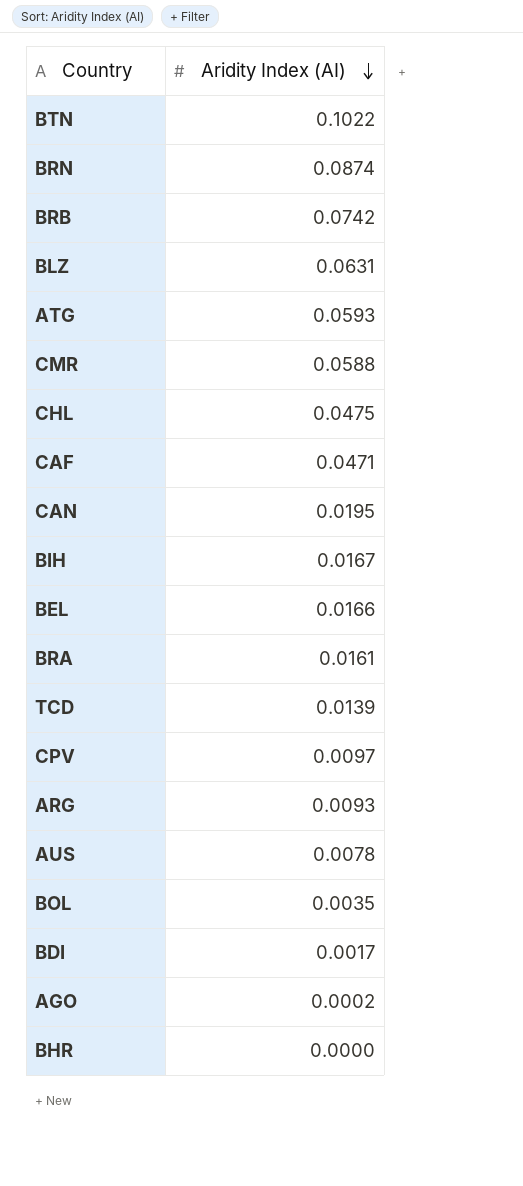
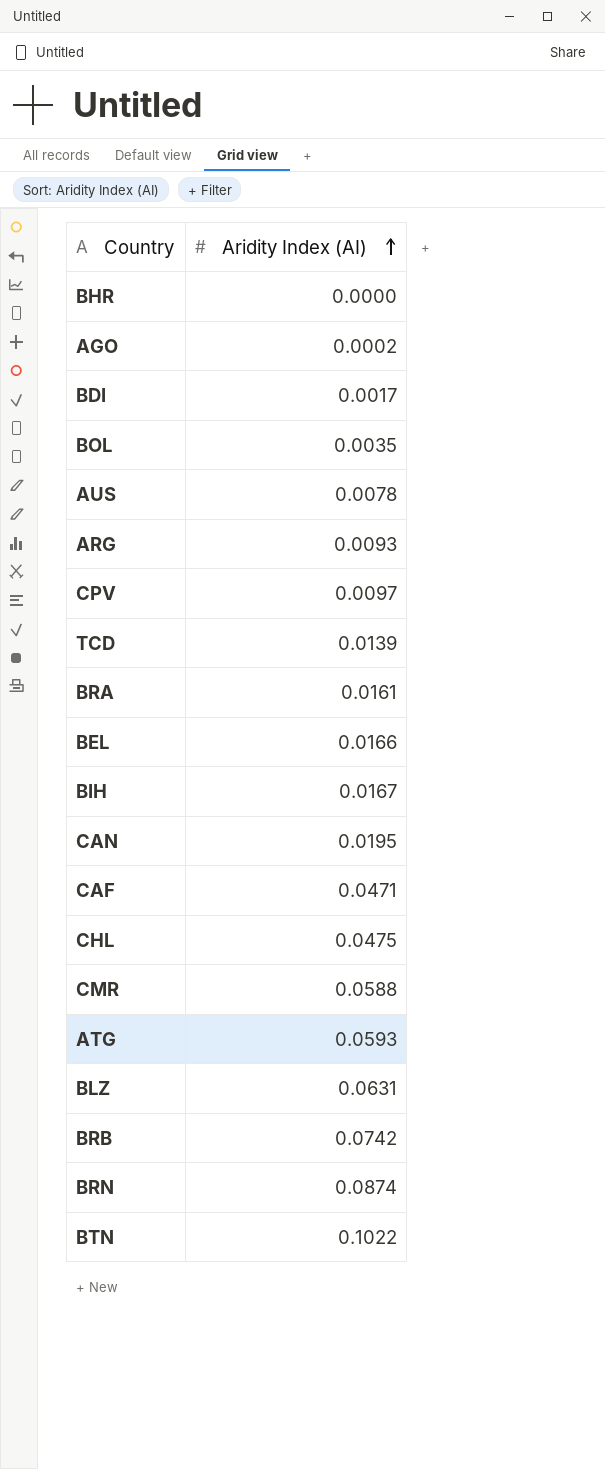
row order: Aridity Index (AI) descending -> Aridity Index (AI) ascending

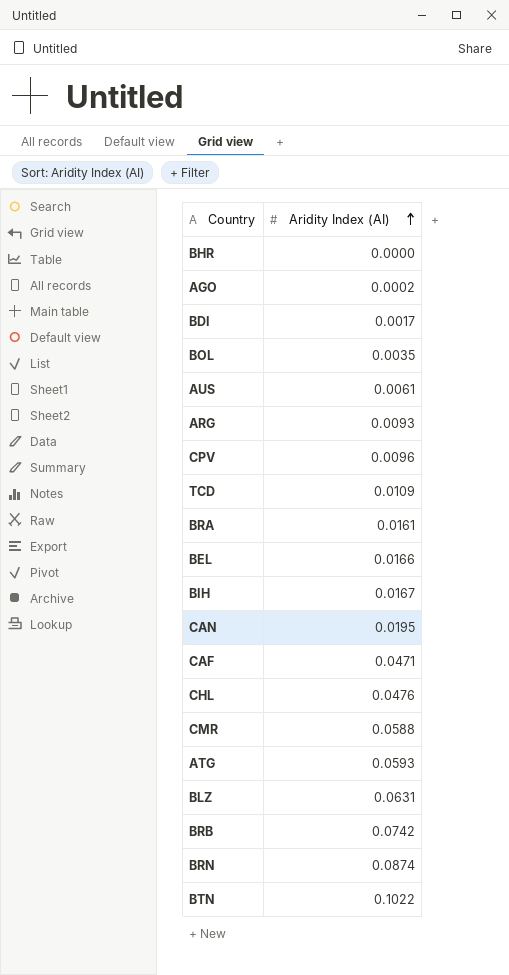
AUS | Aridity Index (AI): 0.0078 -> 0.0061
CPV | Aridity Index (AI): 0.0097 -> 0.0096
TCD | Aridity Index (AI): 0.0139 -> 0.0109
CHL | Aridity Index (AI): 0.0475 -> 0.0476

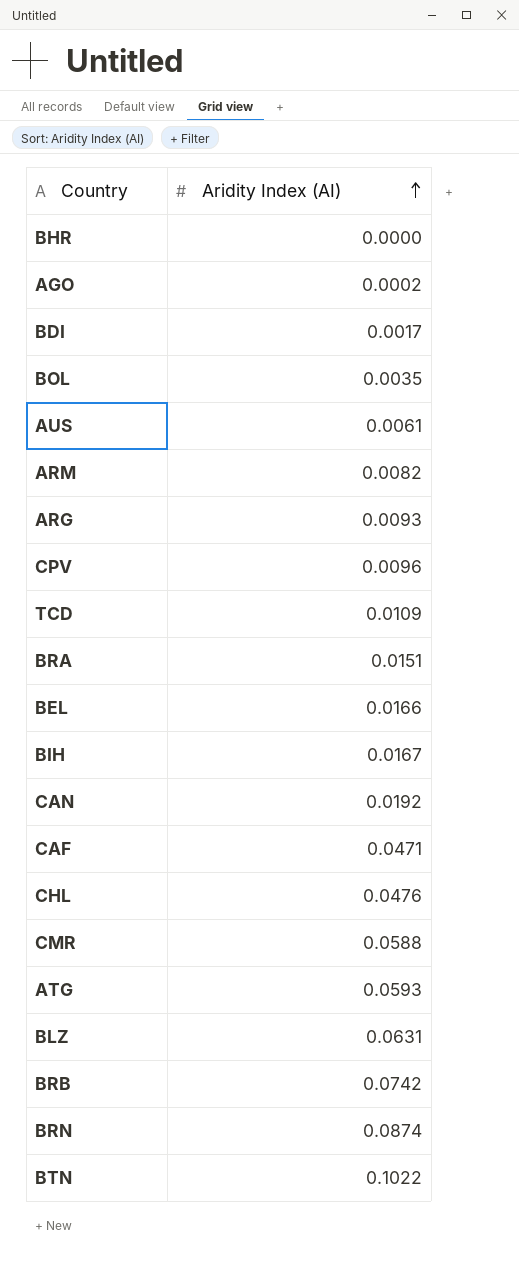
row ARM: none -> 0.0082
BRA | Aridity Index (AI): 0.0161 -> 0.0151
CAN | Aridity Index (AI): 0.0195 -> 0.0192

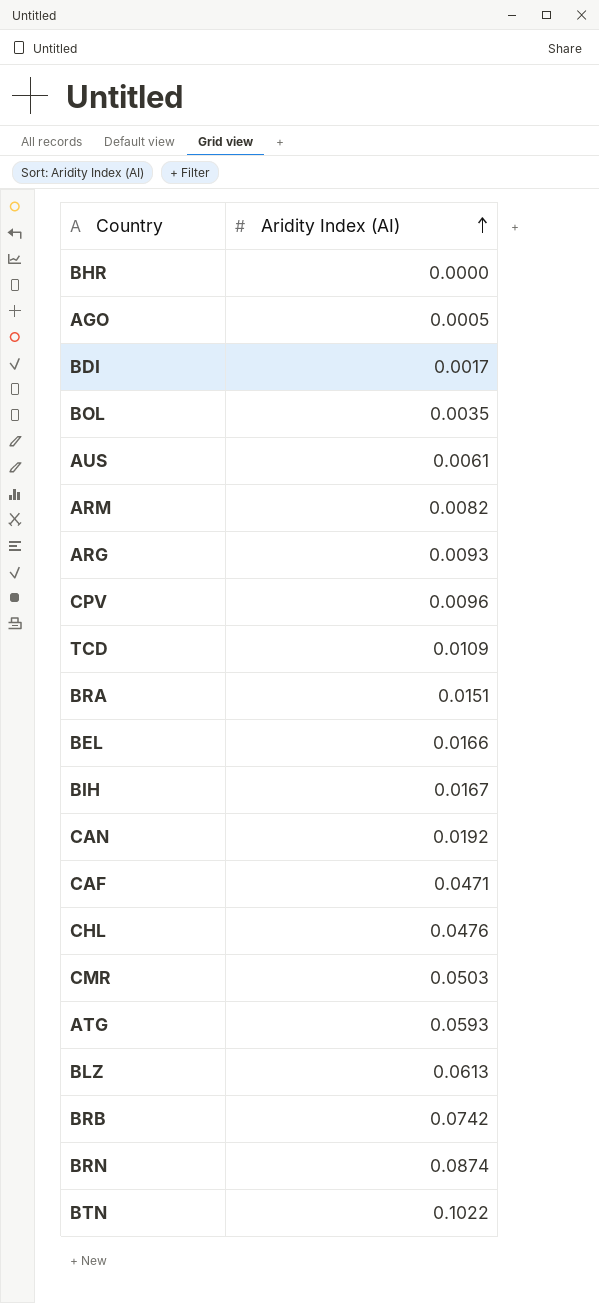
AGO | Aridity Index (AI): 0.0002 -> 0.0005
CMR | Aridity Index (AI): 0.0588 -> 0.0503
BLZ | Aridity Index (AI): 0.0631 -> 0.0613

